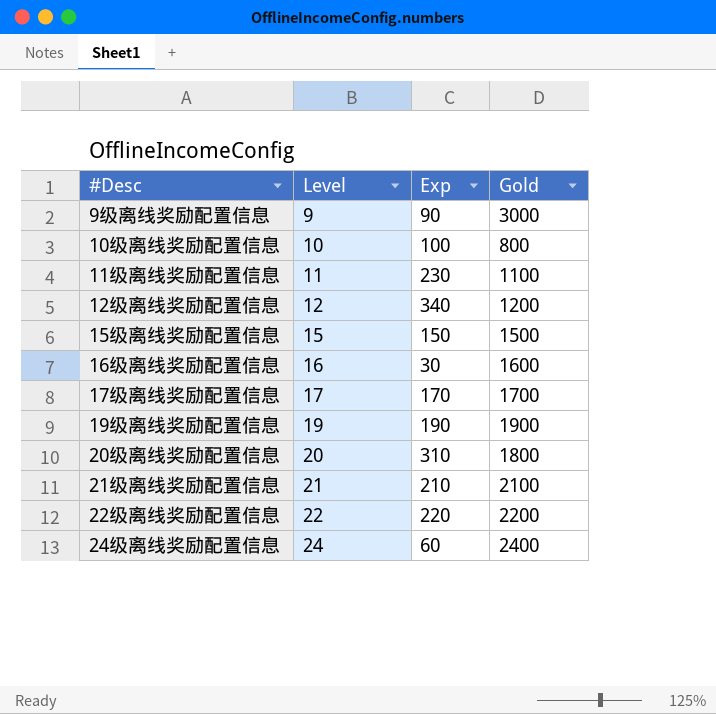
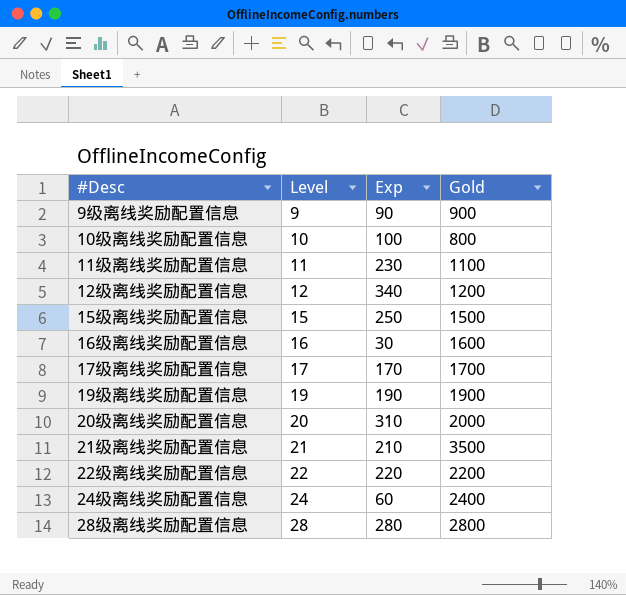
9级离线奖励配置信息 | Gold: 3000 -> 900
15级离线奖励配置信息 | Exp: 150 -> 250
20级离线奖励配置信息 | Gold: 1800 -> 2000
21级离线奖励配置信息 | Gold: 2100 -> 3500
row 28级离线奖励配置信息: none -> 28 | 280 | 2800

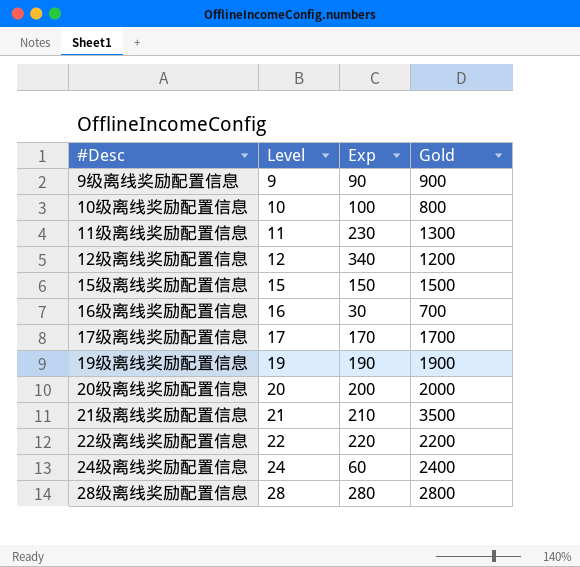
11级离线奖励配置信息 | Gold: 1100 -> 1300
15级离线奖励配置信息 | Exp: 250 -> 150
16级离线奖励配置信息 | Gold: 1600 -> 700
20级离线奖励配置信息 | Exp: 310 -> 200

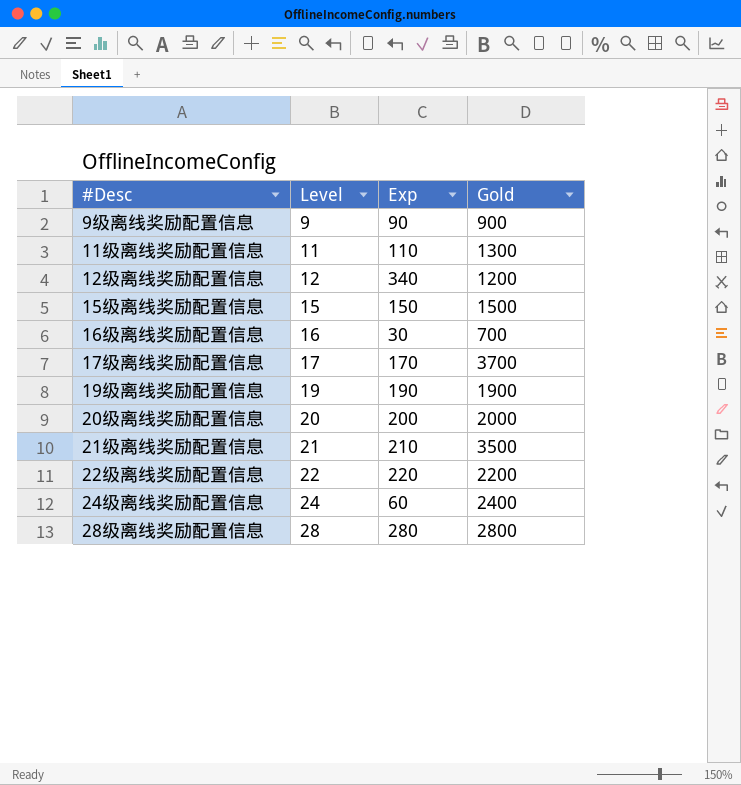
row 10级离线奖励配置信息: 10 | 100 | 800 -> none
11级离线奖励配置信息 | Exp: 230 -> 110
17级离线奖励配置信息 | Gold: 1700 -> 3700

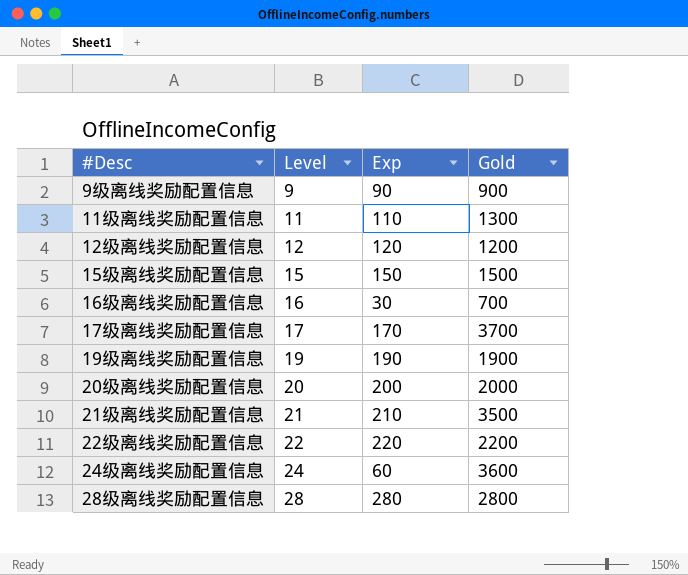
12级离线奖励配置信息 | Exp: 340 -> 120
24级离线奖励配置信息 | Gold: 2400 -> 3600

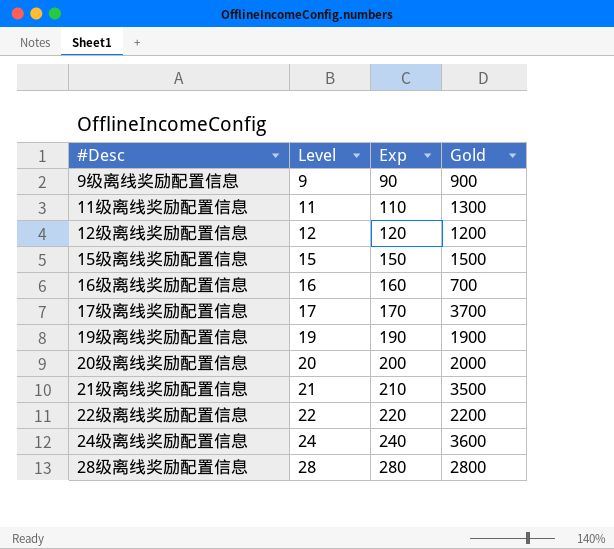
16级离线奖励配置信息 | Exp: 30 -> 160
24级离线奖励配置信息 | Exp: 60 -> 240

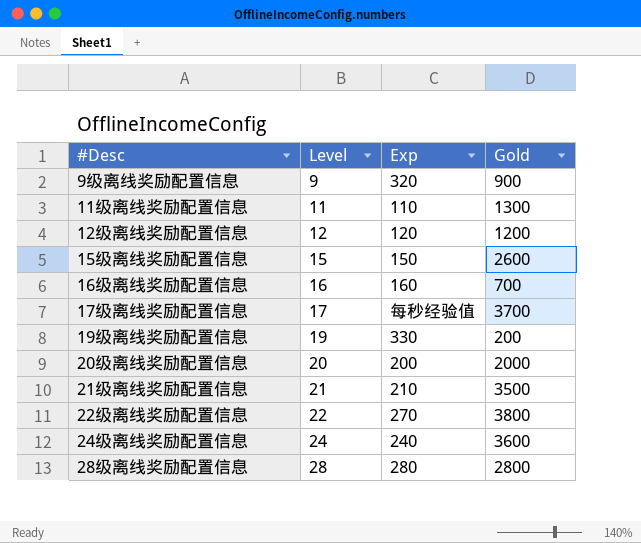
9级离线奖励配置信息 | Exp: 90 -> 320
15级离线奖励配置信息 | Gold: 1500 -> 2600
17级离线奖励配置信息 | Exp: 170 -> 每秒经验值
19级离线奖励配置信息 | Exp: 190 -> 330
19级离线奖励配置信息 | Gold: 1900 -> 200
22级离线奖励配置信息 | Exp: 220 -> 270
22级离线奖励配置信息 | Gold: 2200 -> 3800

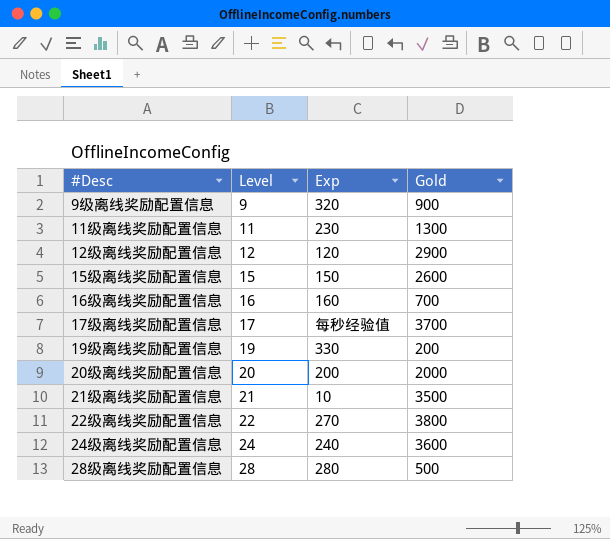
11级离线奖励配置信息 | Exp: 110 -> 230
12级离线奖励配置信息 | Gold: 1200 -> 2900
21级离线奖励配置信息 | Exp: 210 -> 10
28级离线奖励配置信息 | Gold: 2800 -> 500

